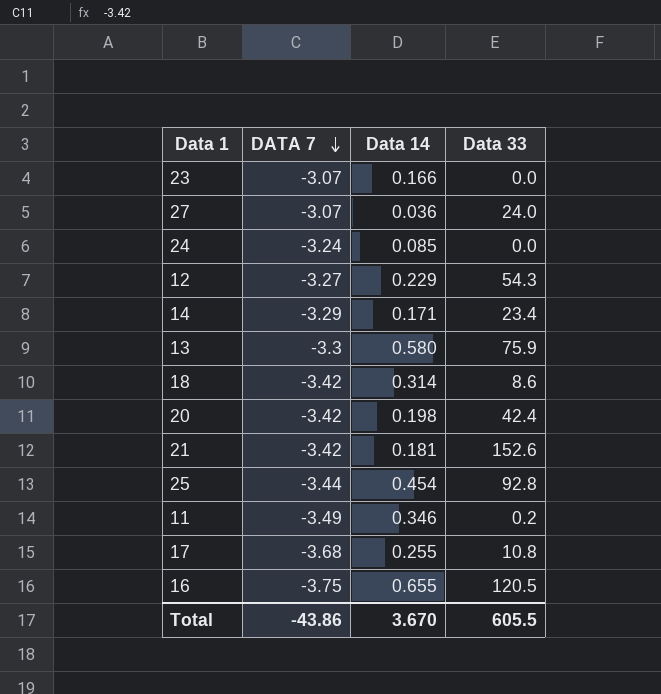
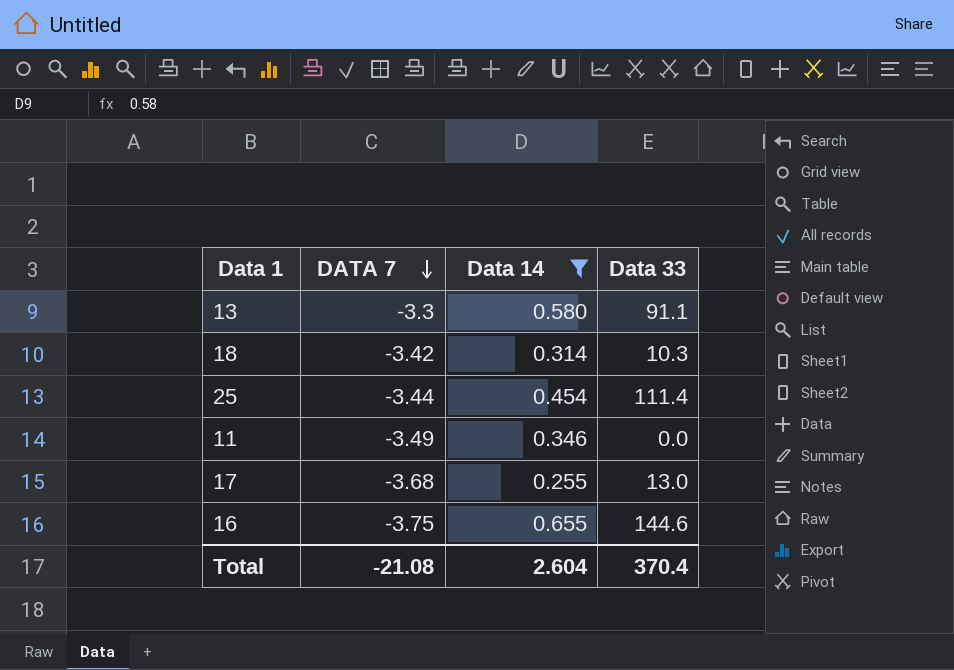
filter: none -> Data 14 >= 0.255
13 | Data 33: 75.9 -> 91.1
18 | Data 33: 8.6 -> 10.3
25 | Data 33: 92.8 -> 111.4
11 | Data 33: 0.2 -> 0.0
17 | Data 33: 10.8 -> 13.0
16 | Data 33: 120.5 -> 144.6
Total | DATA 7: -43.86 -> -21.08
Total | Data 14: 3.670 -> 2.604
Total | Data 33: 605.5 -> 370.4

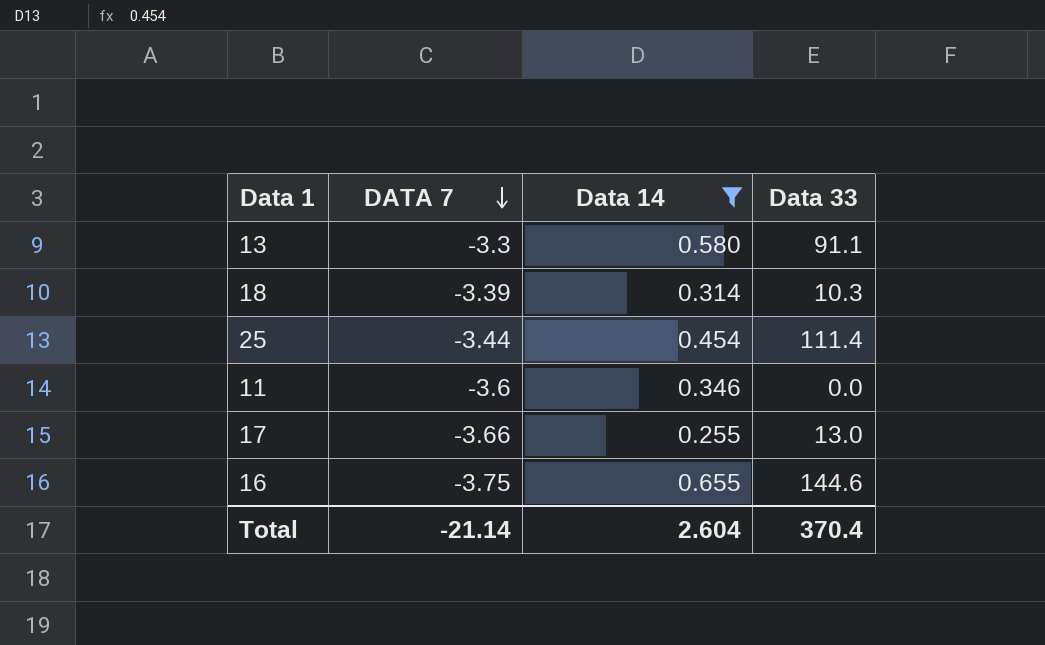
18 | DATA 7: -3.42 -> -3.39
11 | DATA 7: -3.49 -> -3.6
17 | DATA 7: -3.68 -> -3.66
Total | DATA 7: -21.08 -> -21.14

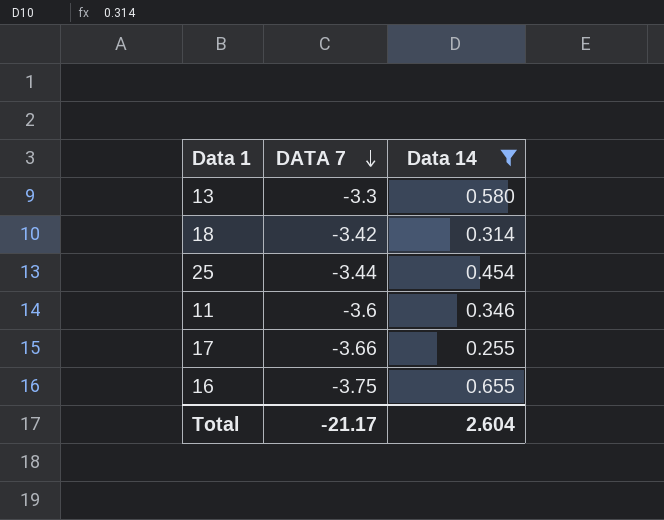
column Data 33 | position: 4 -> none
18 | DATA 7: -3.39 -> -3.42
Total | DATA 7: -21.14 -> -21.17

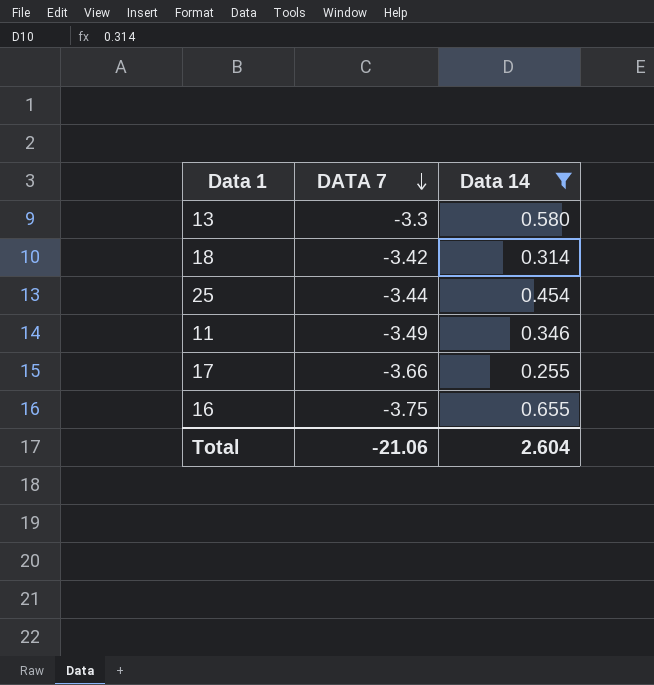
11 | DATA 7: -3.6 -> -3.49
Total | DATA 7: -21.17 -> -21.06

